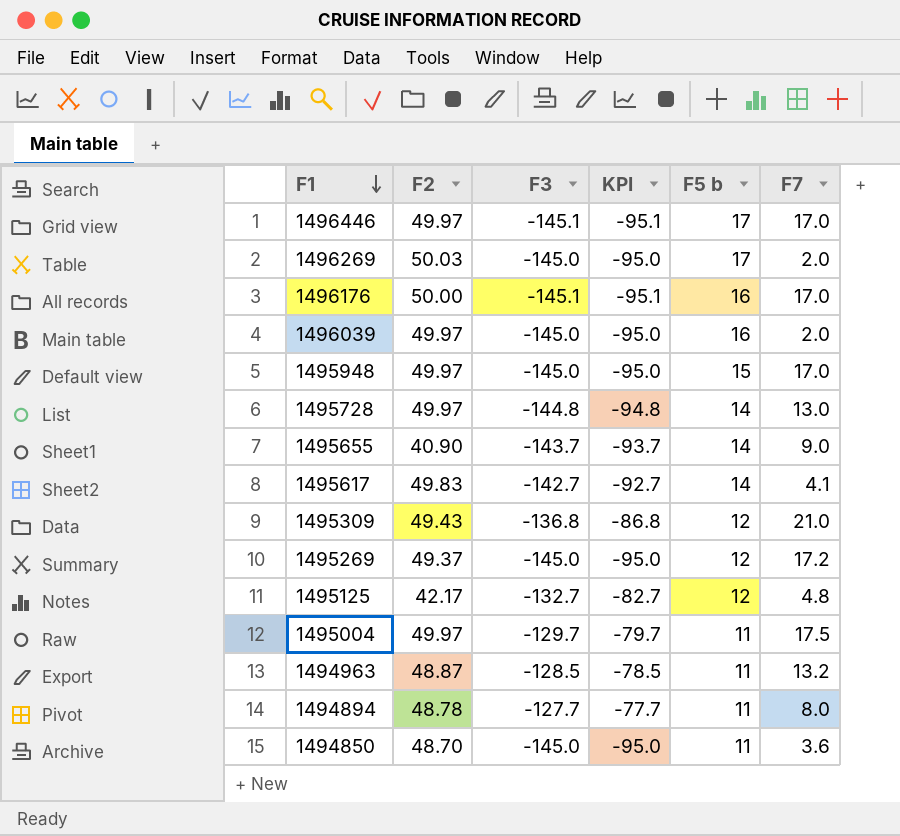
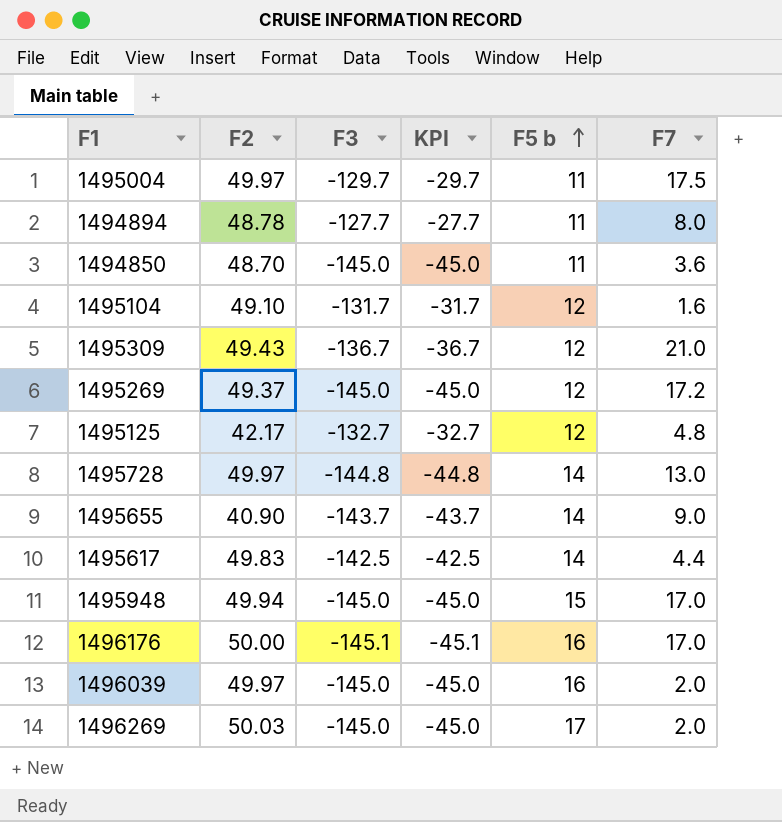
row order: F1 descending -> F5 b ascending
column KPI | formula: [F3] + 50 -> [F3] + 100
row 1496446: 49.97 | -145.1 | -95.1 | 17 | 17.0 -> none
row 1494963: 48.87 | -128.5 | -78.5 | 11 | 13.2 -> none
row 1495104: none -> 49.10 | -131.7 | -31.7 | 12 | 1.6
1495309 | F3: -136.8 -> -136.7
1495617 | F3: -142.7 -> -142.5
1495617 | F7: 4.1 -> 4.4
1495948 | F2: 49.97 -> 49.94

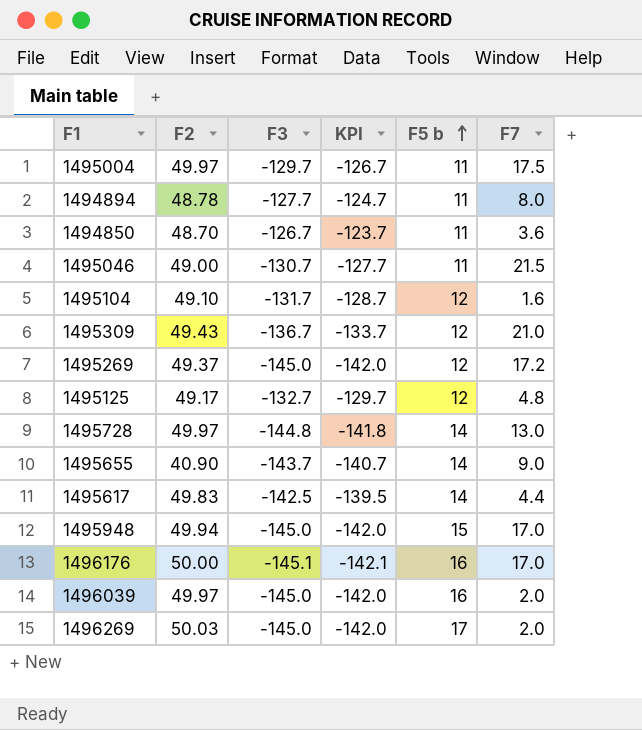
column KPI | formula: [F3] + 100 -> [F3] + 3
1494850 | F3: -145.0 -> -126.7
row 1495046: none -> 49.00 | -130.7 | -127.7 | 11 | 21.5
1495125 | F2: 42.17 -> 49.17

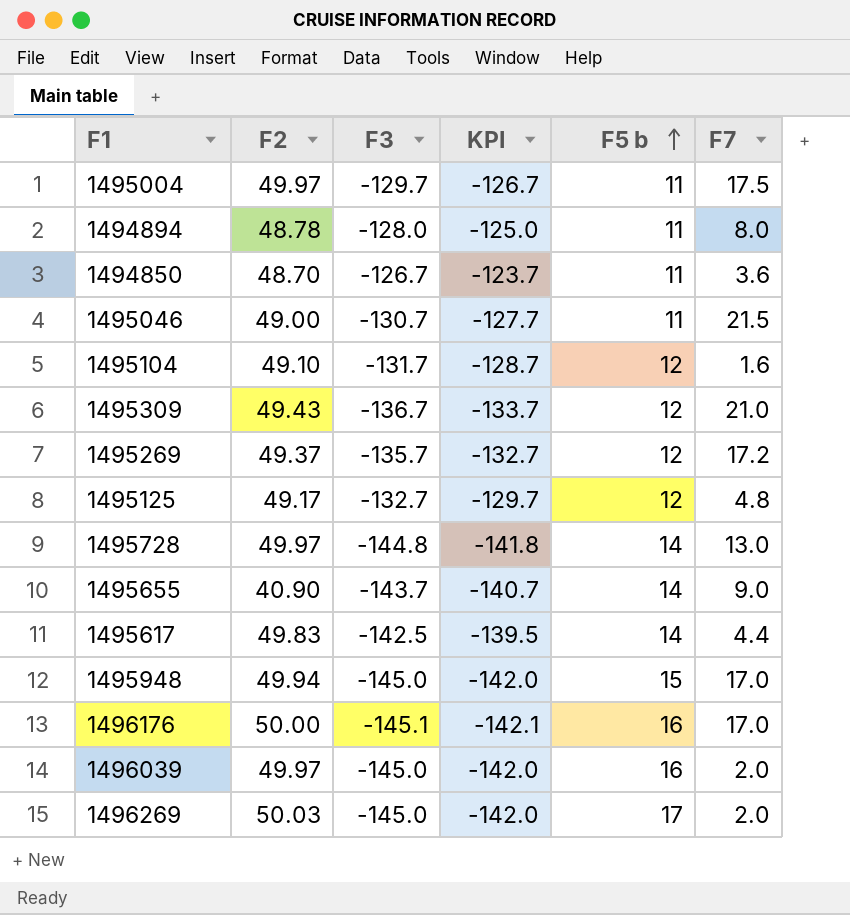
1494894 | F3: -127.7 -> -128.0
1494894 | KPI: -124.7 -> -125.0
1495269 | F3: -145.0 -> -135.7
1495269 | KPI: -142.0 -> -132.7

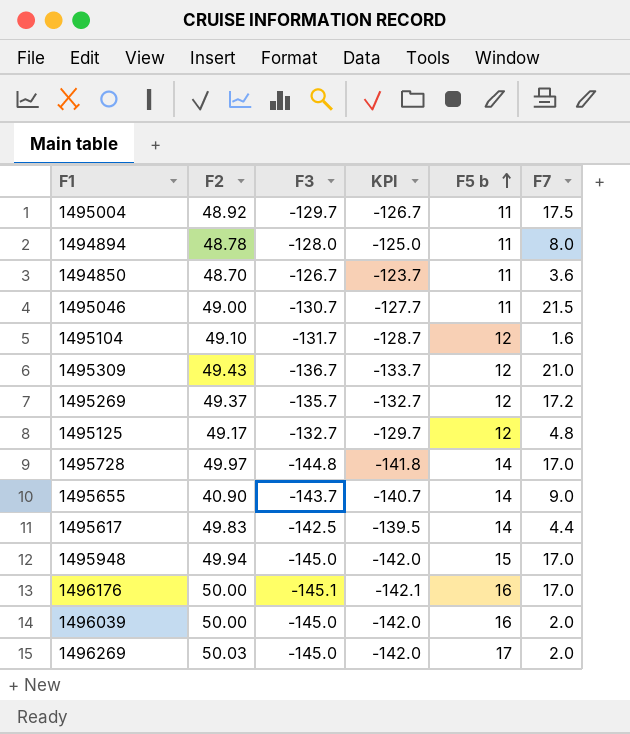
1495004 | F2: 49.97 -> 48.92
1495728 | F7: 13.0 -> 17.0
1496039 | F2: 49.97 -> 50.00

